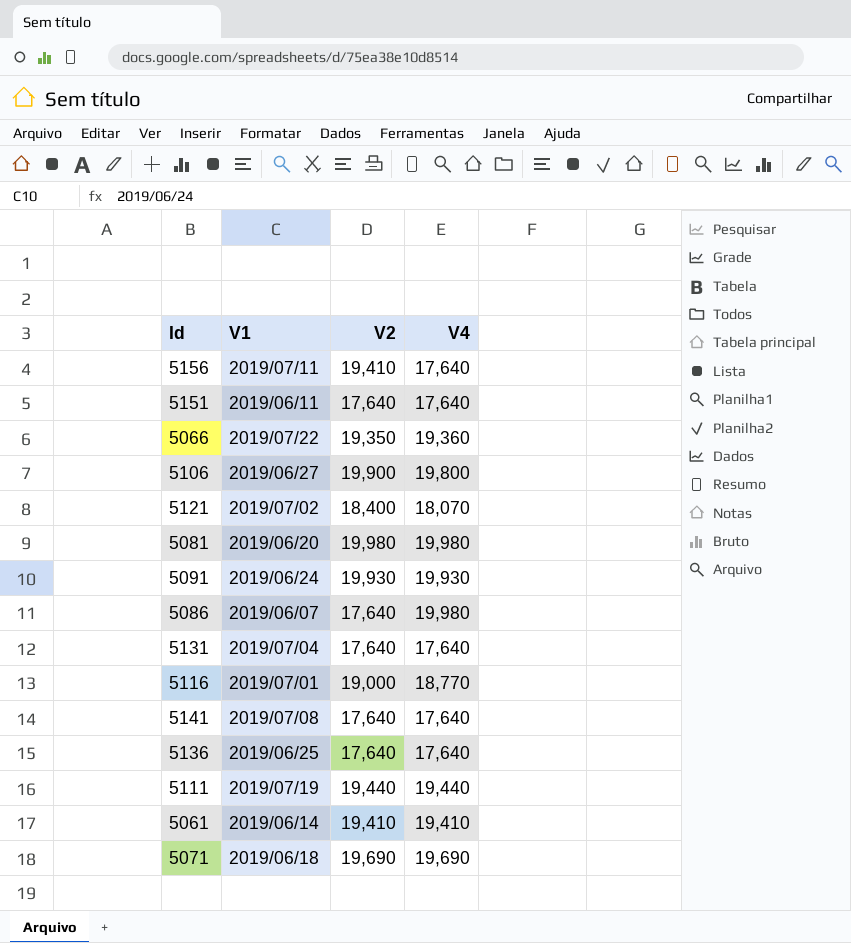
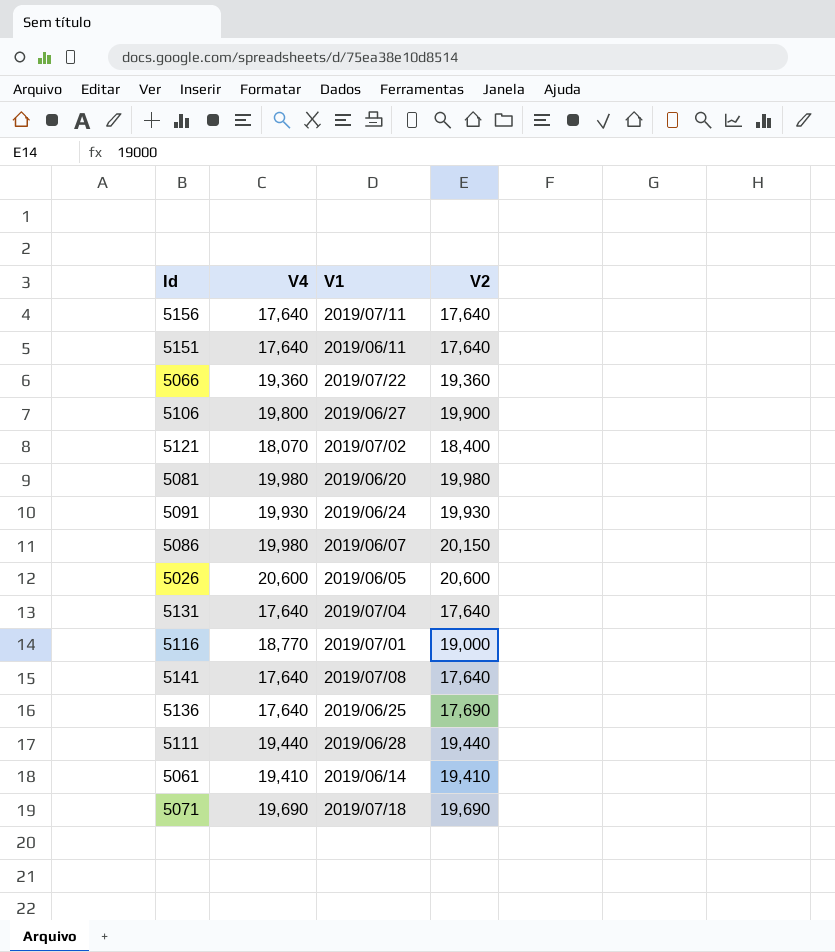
column V4 | position: 4 -> 2
5156 | V2: 19,410 -> 17,640
5066 | V2: 19,350 -> 19,360
5086 | V2: 17,640 -> 20,150
row 5026: none -> 20,600 | 2019/06/05 | 20,600
5136 | V2: 17,640 -> 17,690
5111 | V1: 2019/07/19 -> 2019/06/28
5071 | V1: 2019/06/18 -> 2019/07/18

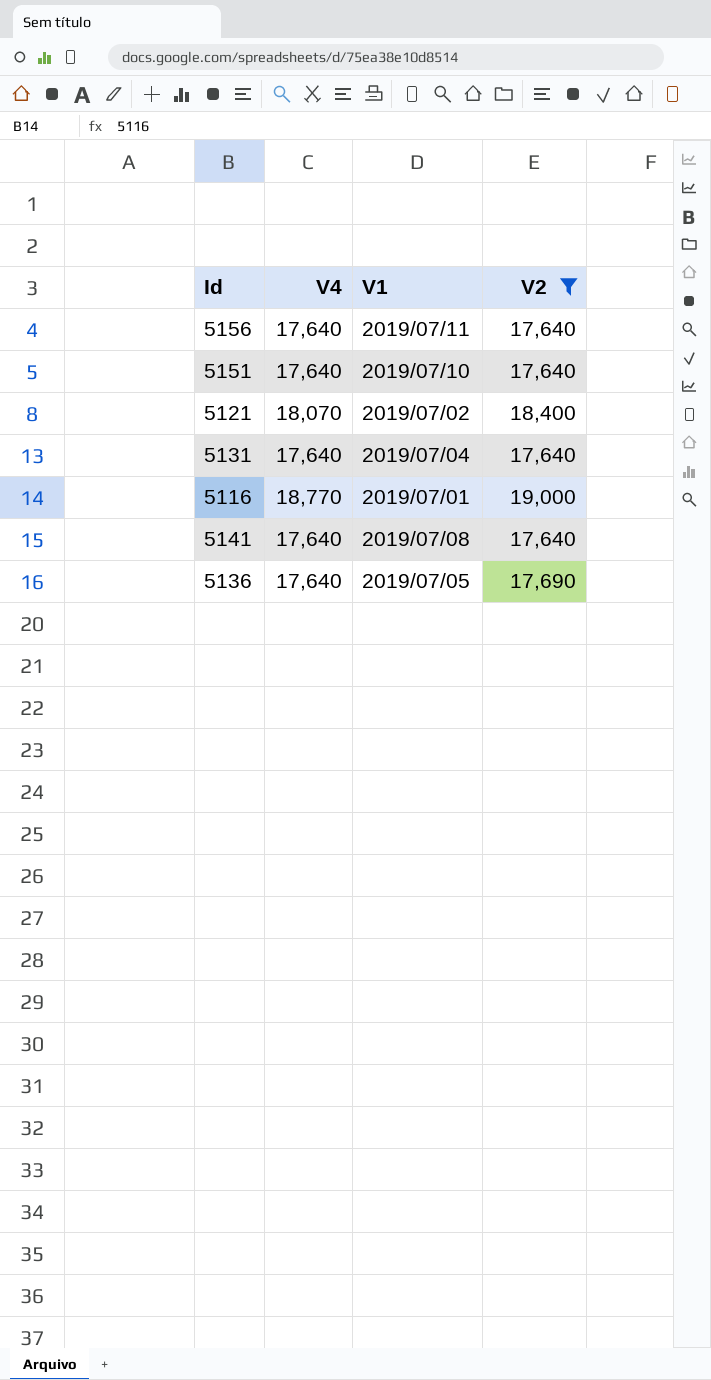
filter: none -> V2 <= 19,000
5151 | V1: 2019/06/11 -> 2019/07/10
5136 | V1: 2019/06/25 -> 2019/07/05

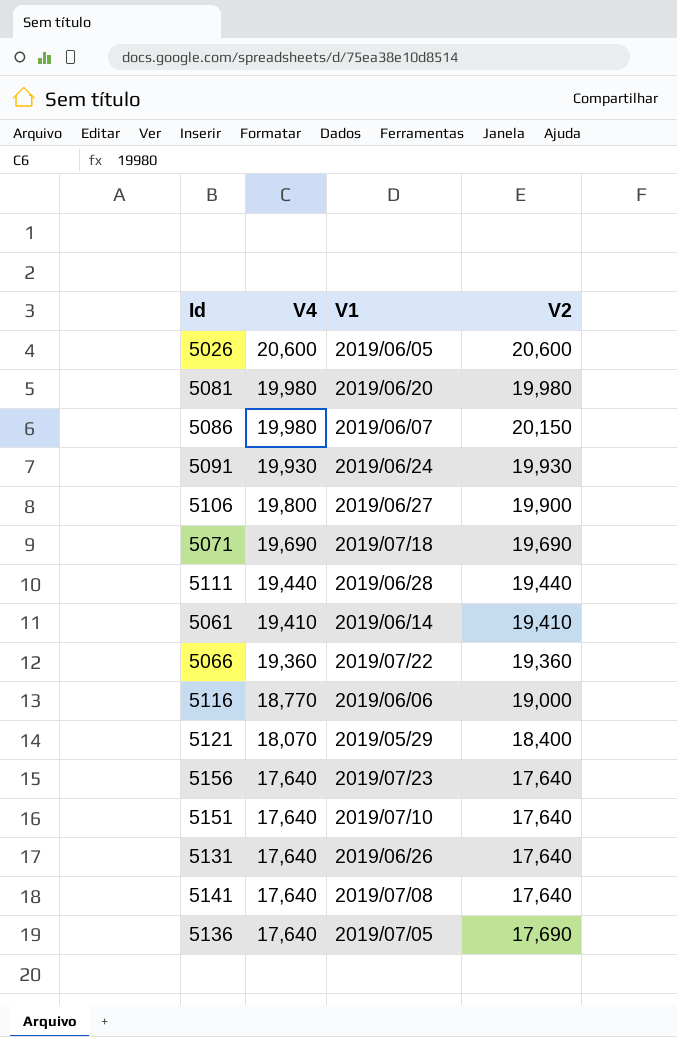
filter: V2 <= 19,000 -> none
row order: none -> V4 descending
5116 | V1: 2019/07/01 -> 2019/06/06
5121 | V1: 2019/07/02 -> 2019/05/29
5156 | V1: 2019/07/11 -> 2019/07/23
5131 | V1: 2019/07/04 -> 2019/06/26

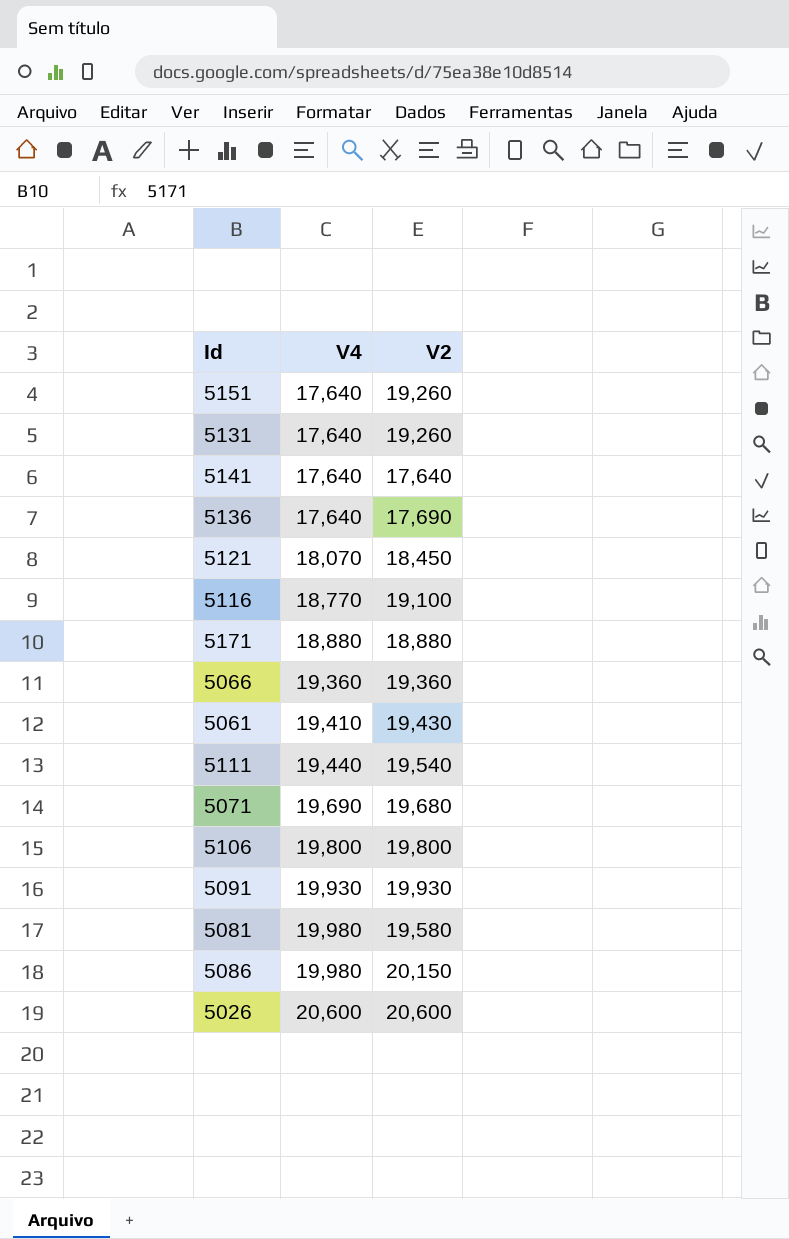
row order: V4 descending -> V4 ascending
column V1 | position: 3 -> none
row 5156: 17,640 | 2019/07/23 | 17,640 -> none
5151 | V2: 17,640 -> 19,260
5131 | V2: 17,640 -> 19,260
5121 | V2: 18,400 -> 18,450
5116 | V2: 19,000 -> 19,100
row 5171: none -> 18,880 | 18,880
5061 | V2: 19,410 -> 19,430
5111 | V2: 19,440 -> 19,540
5071 | V2: 19,690 -> 19,680
5106 | V2: 19,900 -> 19,800
5081 | V2: 19,980 -> 19,580

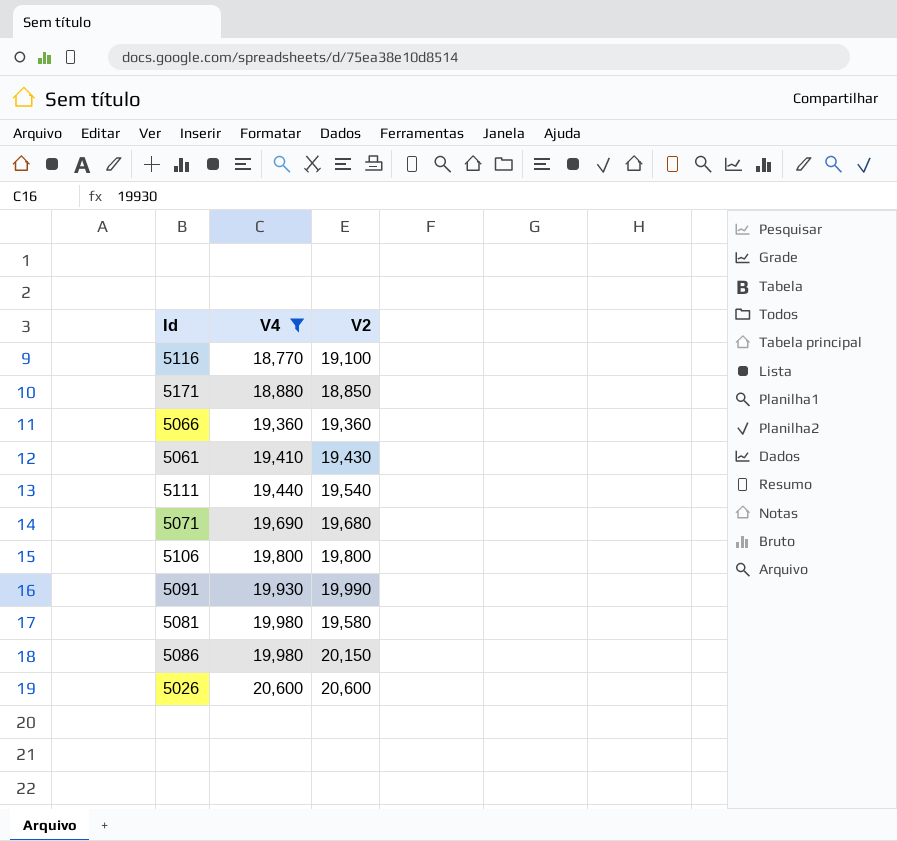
filter: none -> V4 >= 18,770
5171 | V2: 18,880 -> 18,850
5091 | V2: 19,930 -> 19,990

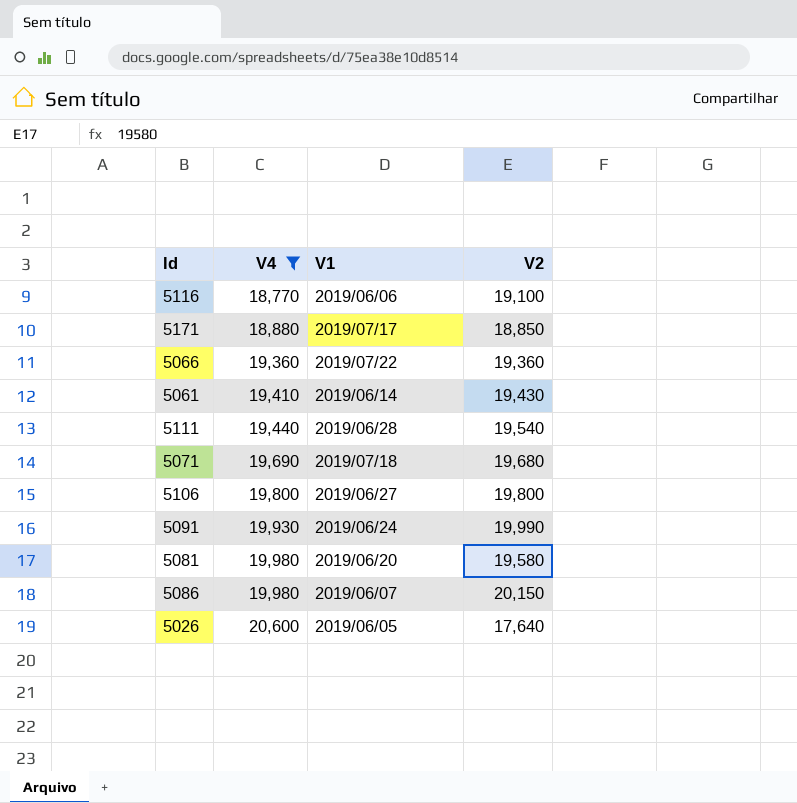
column V1 | position: none -> 3
5026 | V2: 20,600 -> 17,640

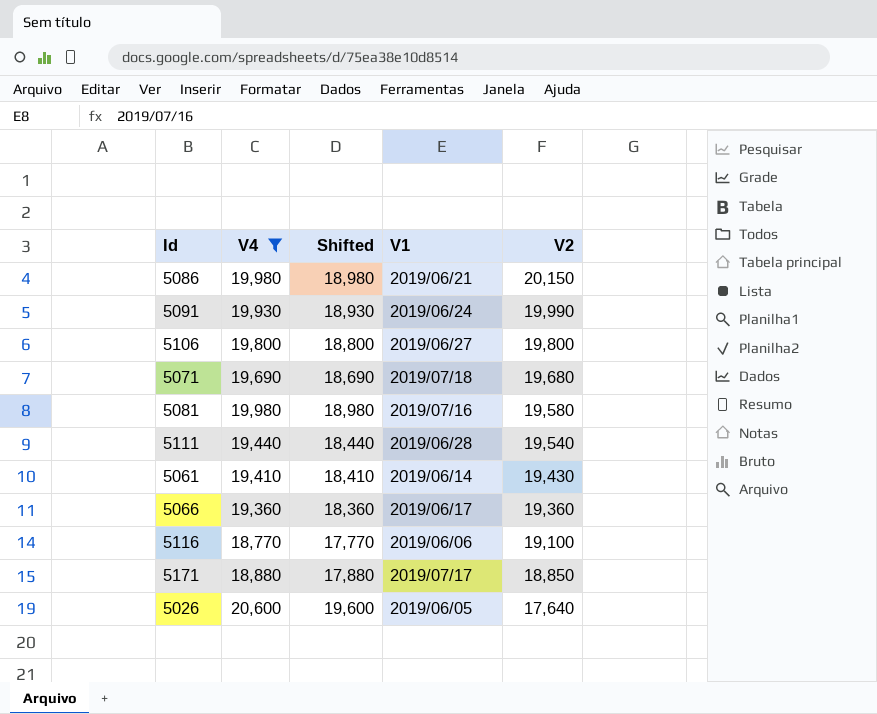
row order: V4 ascending -> V2 descending
column Shifted | formula: none -> [V4] - 1000
5086 | V1: 2019/06/07 -> 2019/06/21
5081 | V1: 2019/06/20 -> 2019/07/16
5066 | V1: 2019/07/22 -> 2019/06/17

